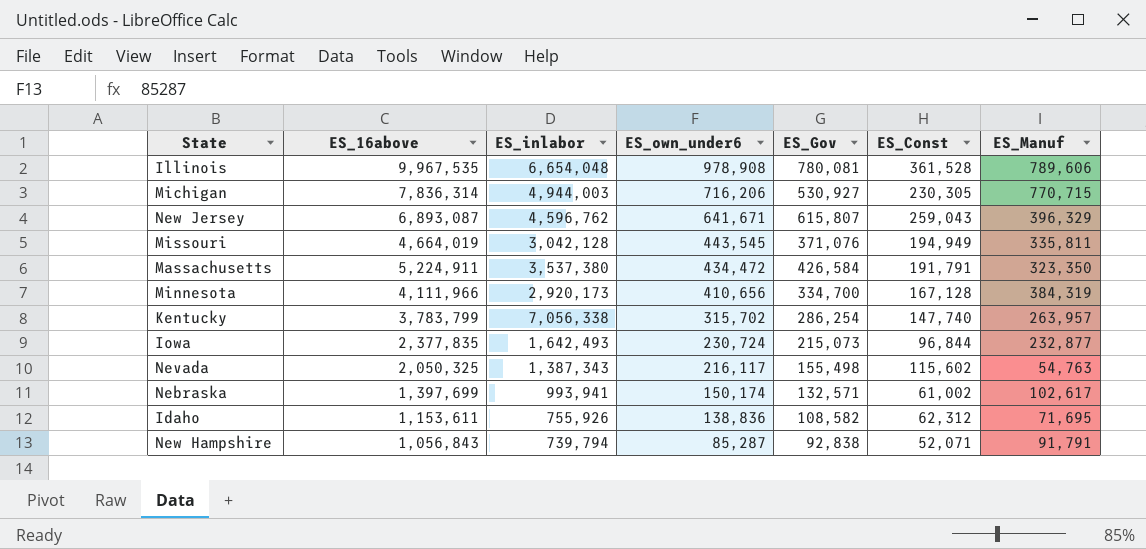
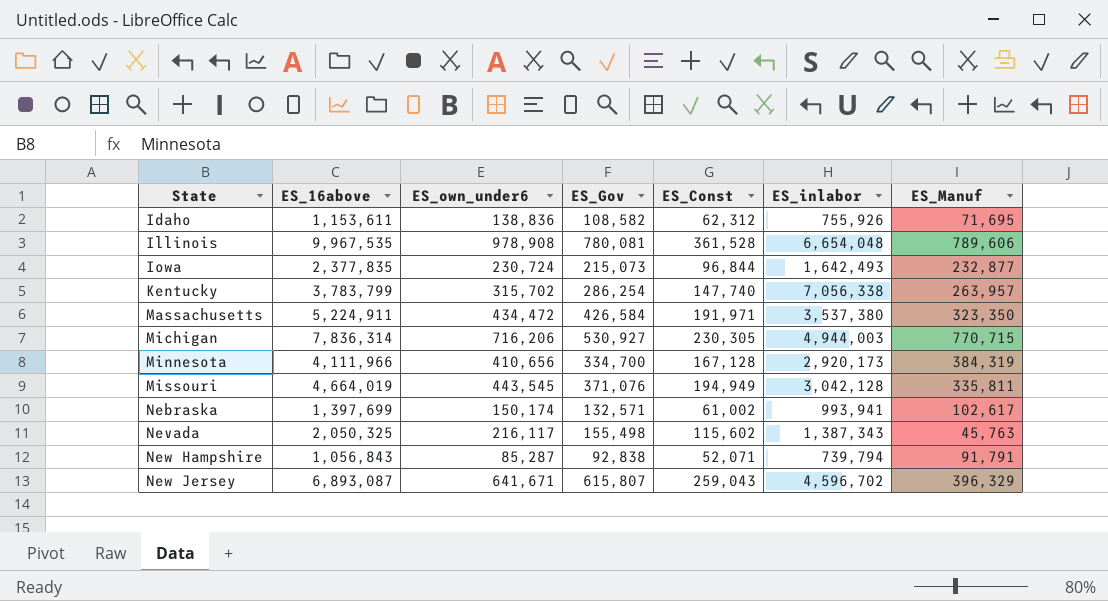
row order: ES_own_under6 descending -> State ascending
column ES_inlabor | position: 3 -> 6
Massachusetts | ES_Const: 191,791 -> 191,971
Nevada | ES_Manuf: 54,763 -> 45,763
New Jersey | ES_inlabor: 4,596,762 -> 4,596,702

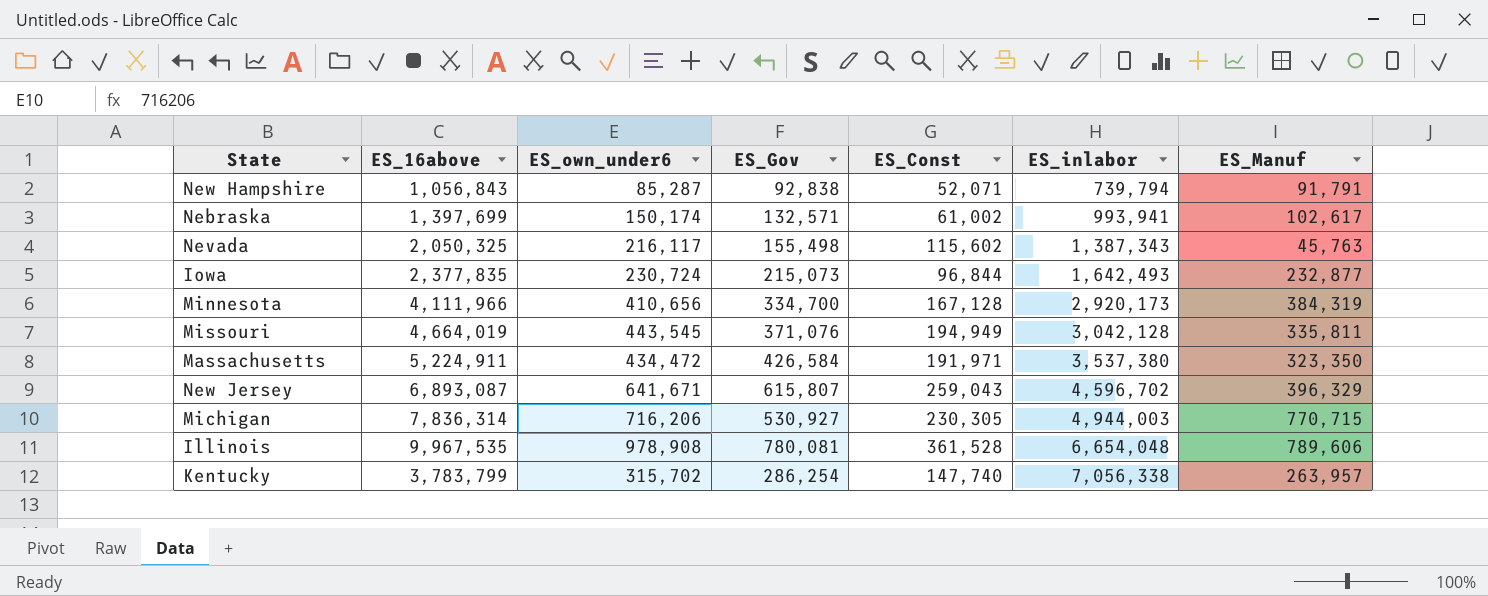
row order: State ascending -> ES_inlabor ascending
row Idaho: 1,153,611 | 138,836 | 108,582 | 62,312 | 755,926 | 71,695 -> none

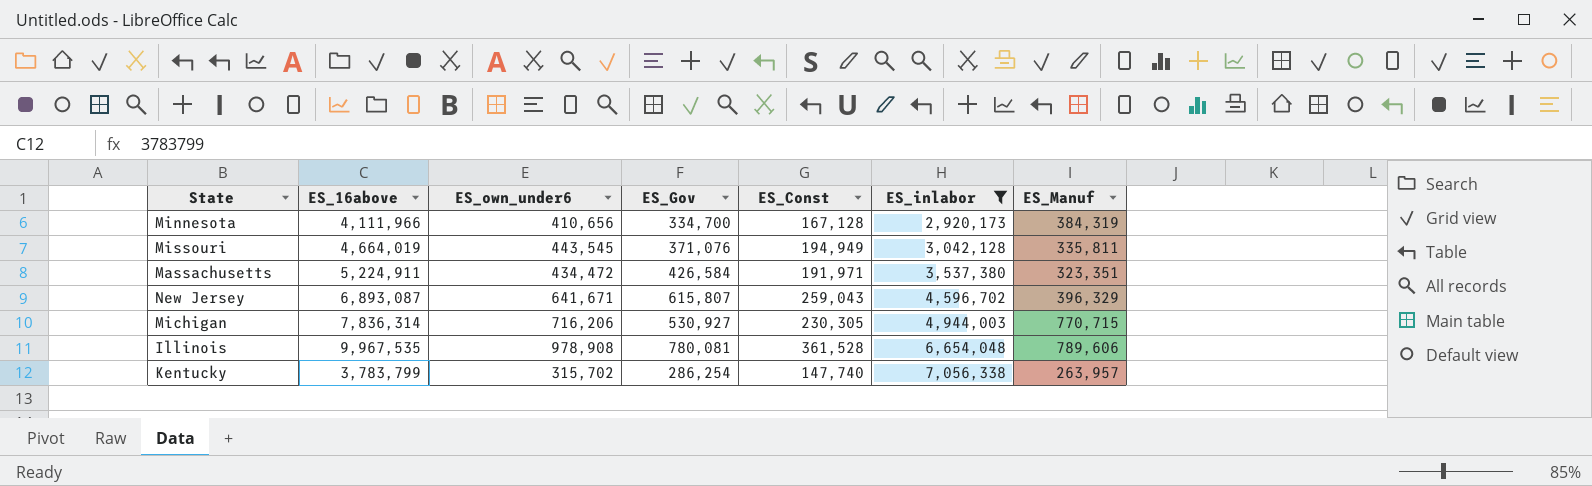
filter: none -> ES_inlabor >= 2,920,173
Massachusetts | ES_Manuf: 323,350 -> 323,351

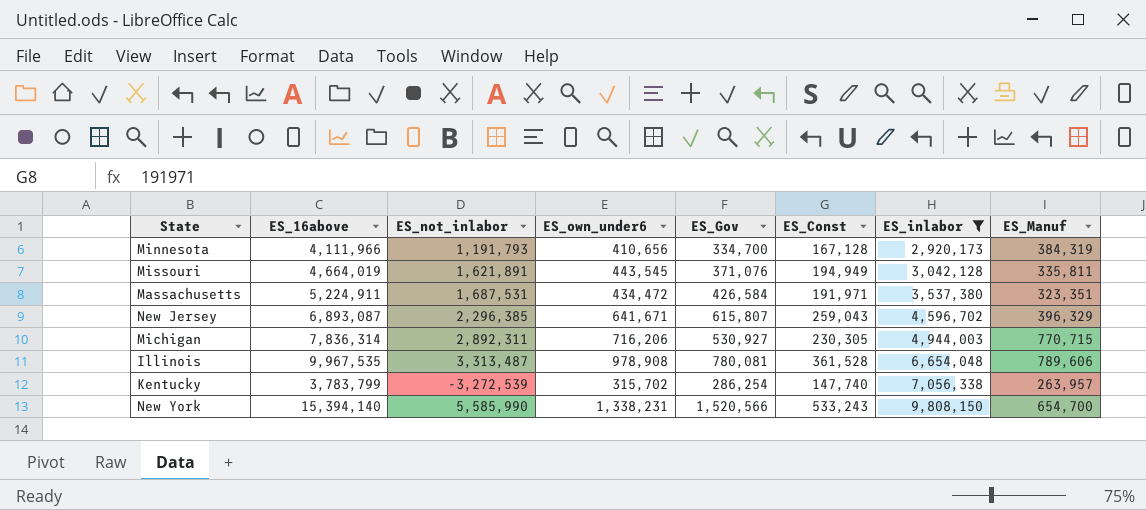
column ES_not_inlabor | formula: none -> [ES_16above] - [ES_inlabor]
row New York: none -> 15,394,140 | 5,585,990 | 1,338,231 | 1,520,566 | 533,243 | 9,808,150 | 654,700

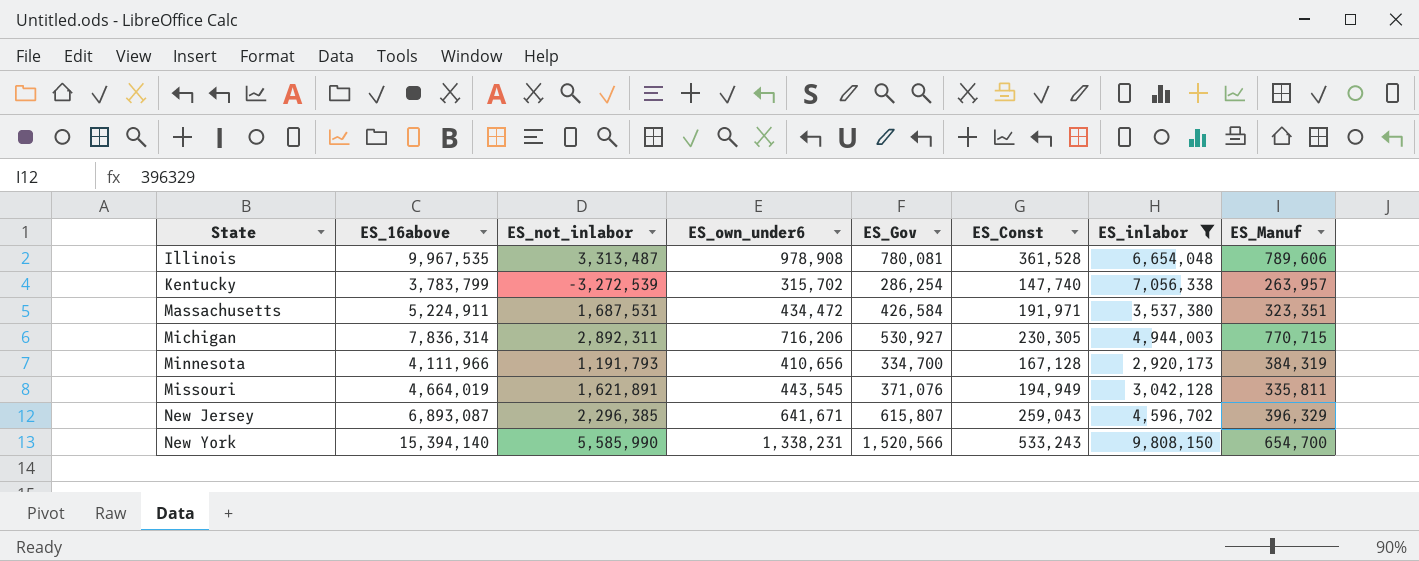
row order: ES_inlabor ascending -> State ascending

